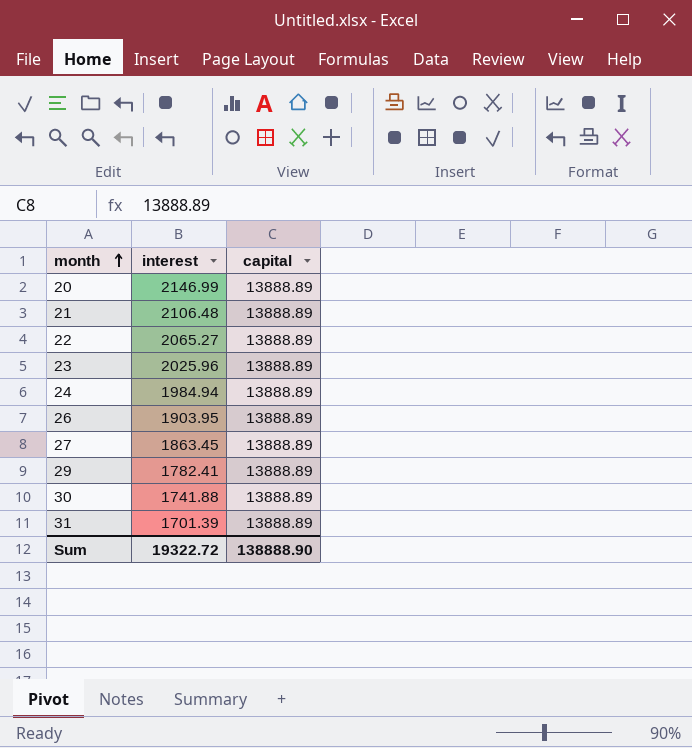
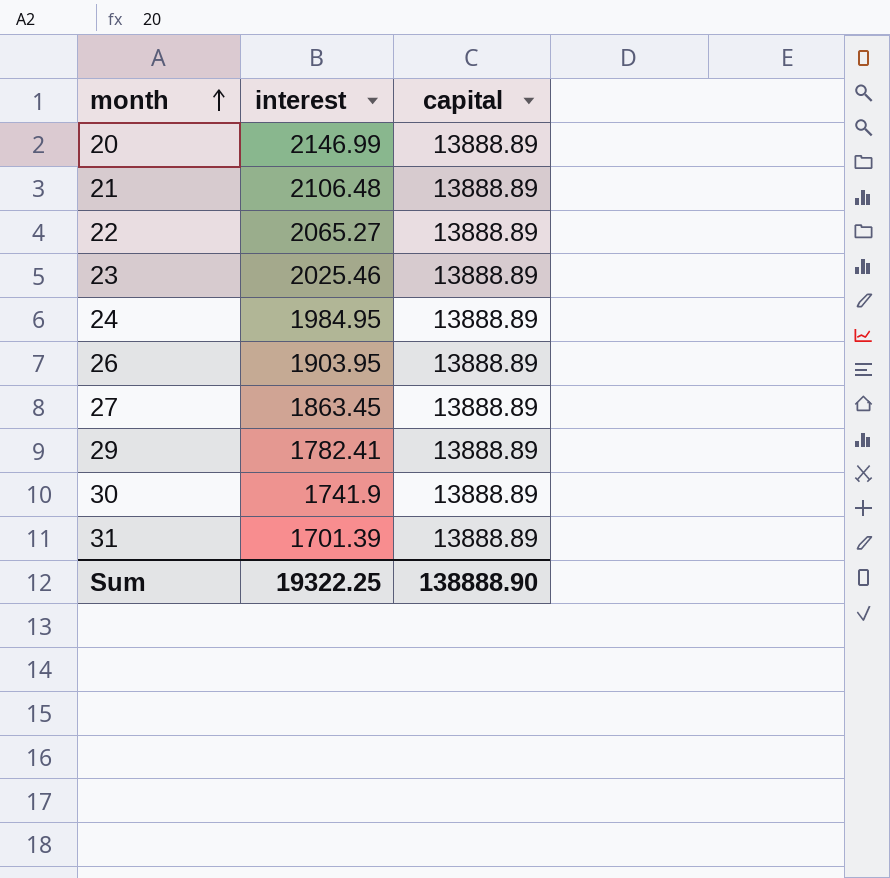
23 | interest: 2025.96 -> 2025.46
24 | interest: 1984.94 -> 1984.95
30 | interest: 1741.88 -> 1741.9
Sum | interest: 19322.72 -> 19322.25

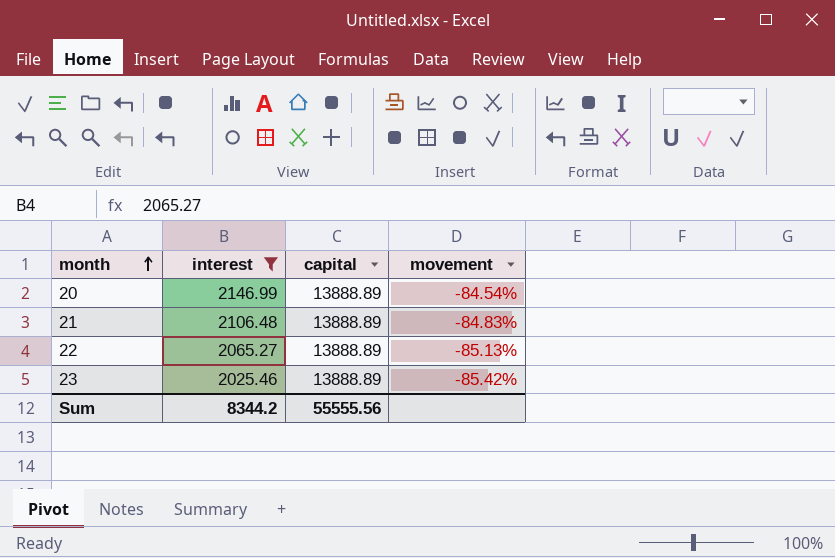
filter: none -> interest >= 2025.46
column movement | formula: none -> ([interest] - [capital]) / [capital]
Sum | interest: 19322.25 -> 8344.2
Sum | capital: 138888.90 -> 55555.56

